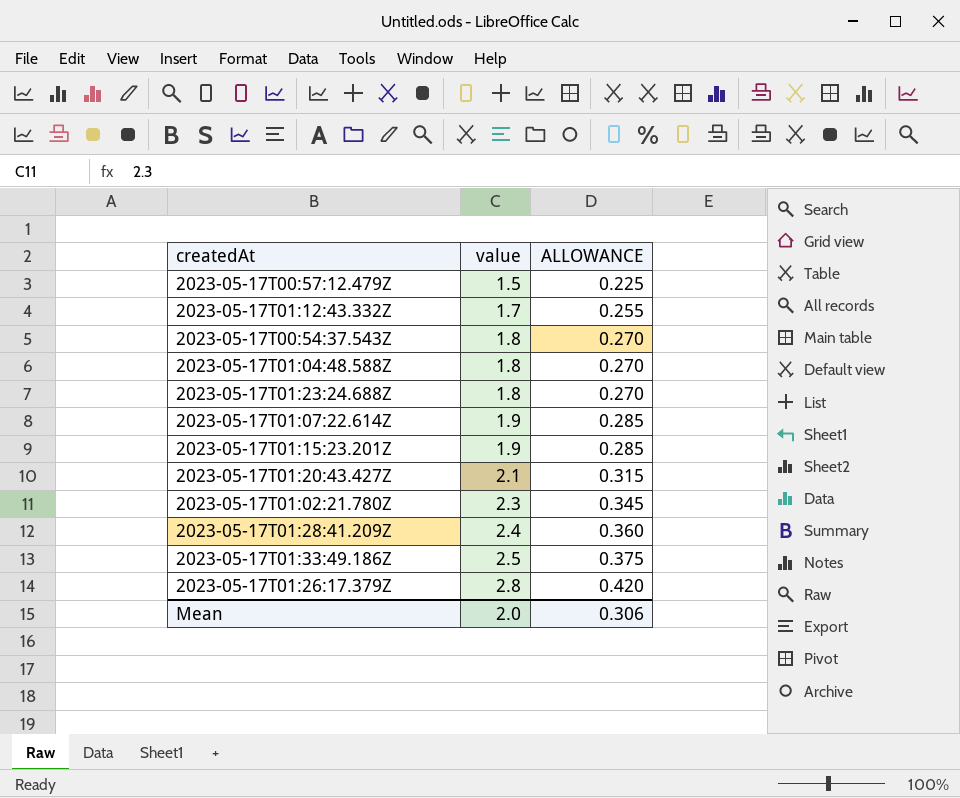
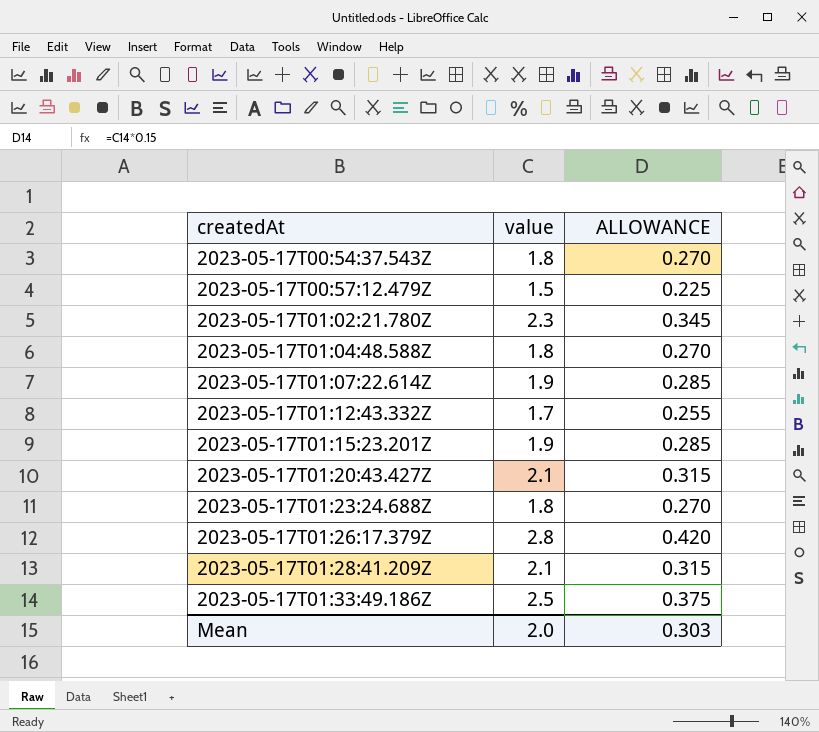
row order: value ascending -> createdAt ascending
2023-05-17T01:28:41.209Z | value: 2.4 -> 2.1
2023-05-17T01:28:41.209Z | ALLOWANCE: 0.360 -> 0.315
Mean | ALLOWANCE: 0.306 -> 0.303

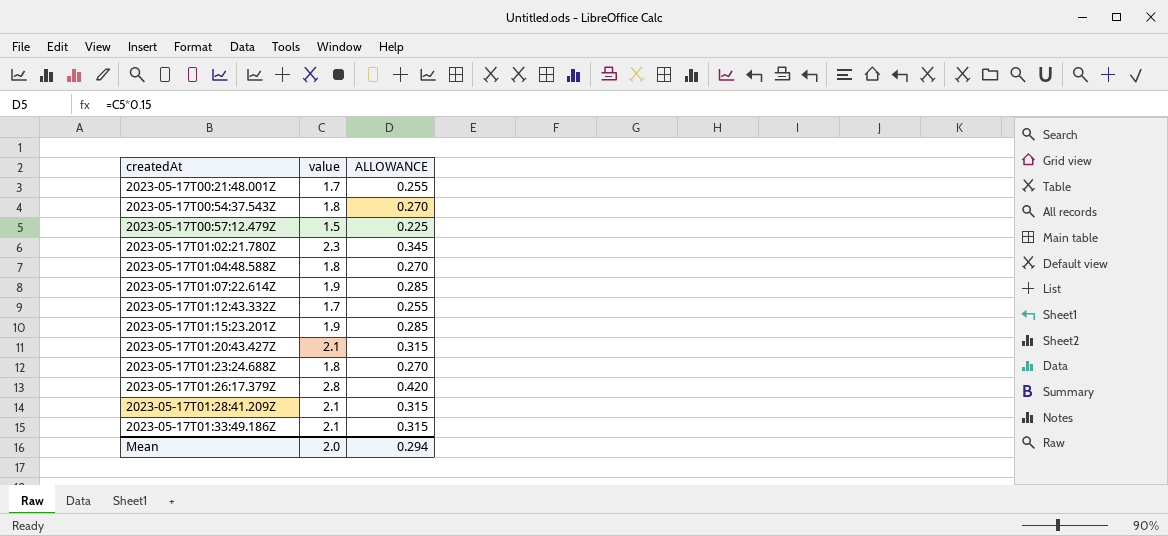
row 2023-05-17T00:21:48.001Z: none -> 1.7 | 0.255
2023-05-17T01:33:49.186Z | value: 2.5 -> 2.1
2023-05-17T01:33:49.186Z | ALLOWANCE: 0.375 -> 0.315
Mean | ALLOWANCE: 0.303 -> 0.294

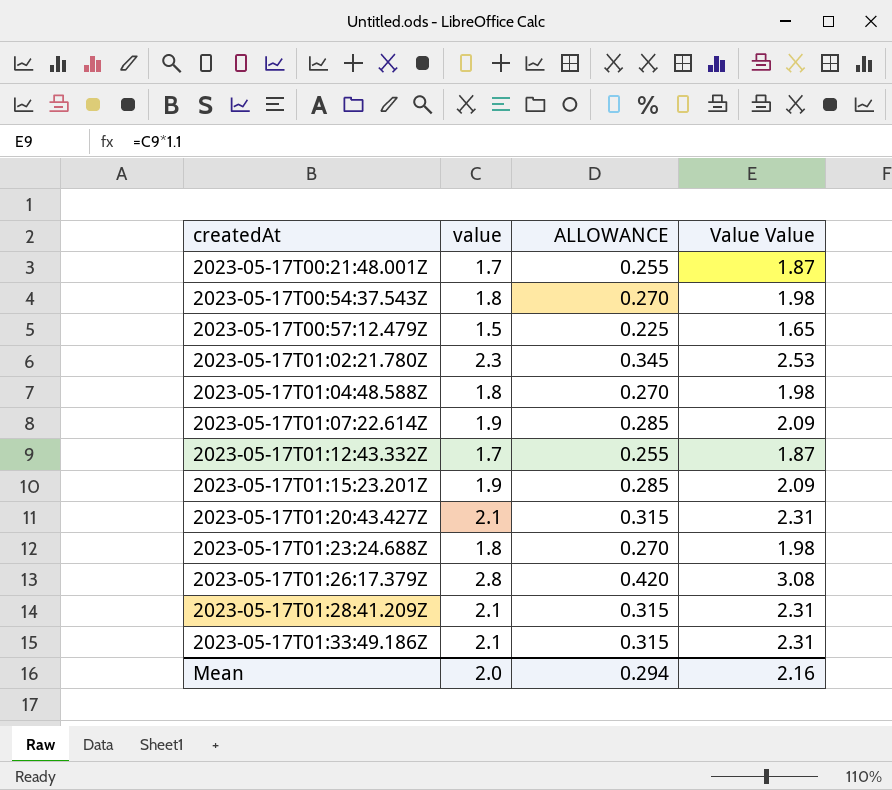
column Value Value | formula: none -> [value] * 1.1

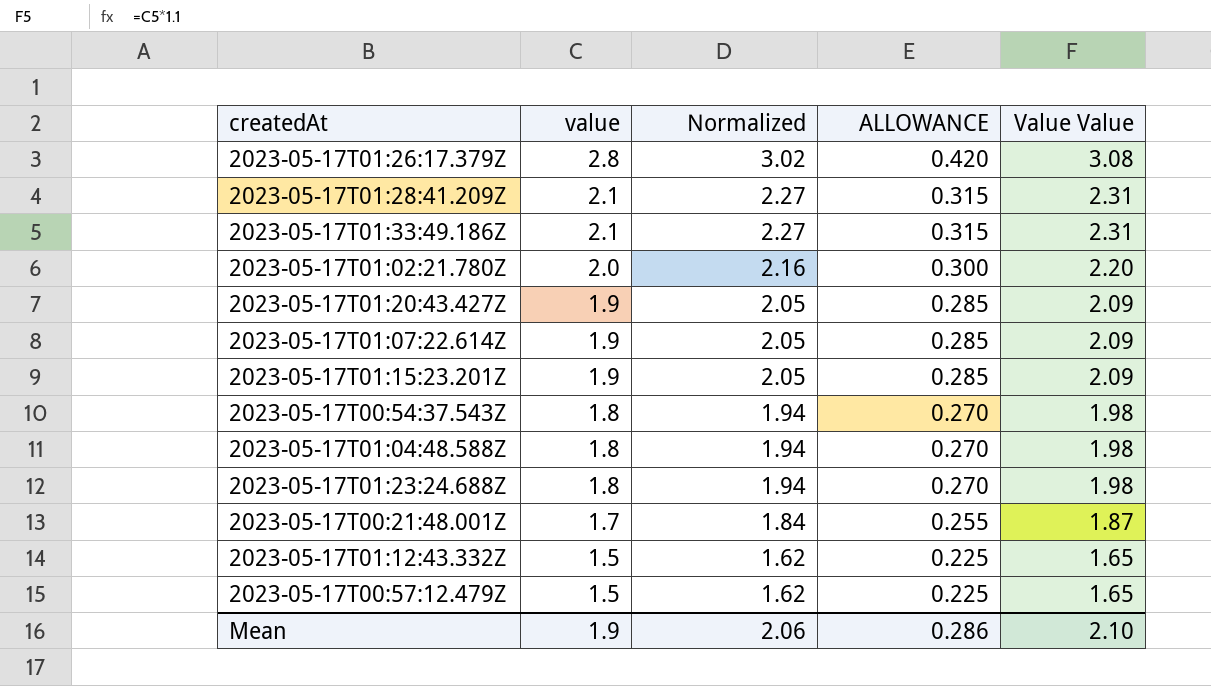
row order: createdAt ascending -> value descending
column Normalized | formula: none -> [value] * 1.08
2023-05-17T01:02:21.780Z | value: 2.3 -> 2.0
2023-05-17T01:02:21.780Z | ALLOWANCE: 0.345 -> 0.300
2023-05-17T01:02:21.780Z | Value Value: 2.53 -> 2.20
2023-05-17T01:20:43.427Z | value: 2.1 -> 1.9
2023-05-17T01:20:43.427Z | ALLOWANCE: 0.315 -> 0.285
2023-05-17T01:20:43.427Z | Value Value: 2.31 -> 2.09
2023-05-17T01:12:43.332Z | value: 1.7 -> 1.5
2023-05-17T01:12:43.332Z | ALLOWANCE: 0.255 -> 0.225
2023-05-17T01:12:43.332Z | Value Value: 1.87 -> 1.65
Mean | value: 2.0 -> 1.9
Mean | ALLOWANCE: 0.294 -> 0.286
Mean | Value Value: 2.16 -> 2.10

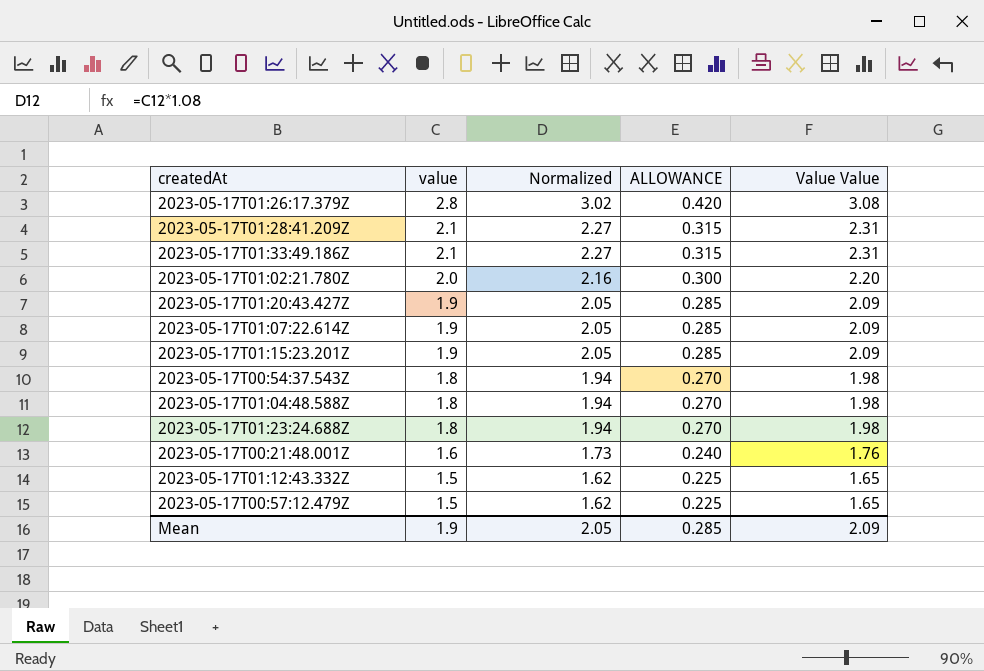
2023-05-17T00:21:48.001Z | value: 1.7 -> 1.6
2023-05-17T00:21:48.001Z | Normalized: 1.84 -> 1.73
2023-05-17T00:21:48.001Z | ALLOWANCE: 0.255 -> 0.240
2023-05-17T00:21:48.001Z | Value Value: 1.87 -> 1.76
Mean | Normalized: 2.06 -> 2.05
Mean | ALLOWANCE: 0.286 -> 0.285
Mean | Value Value: 2.10 -> 2.09

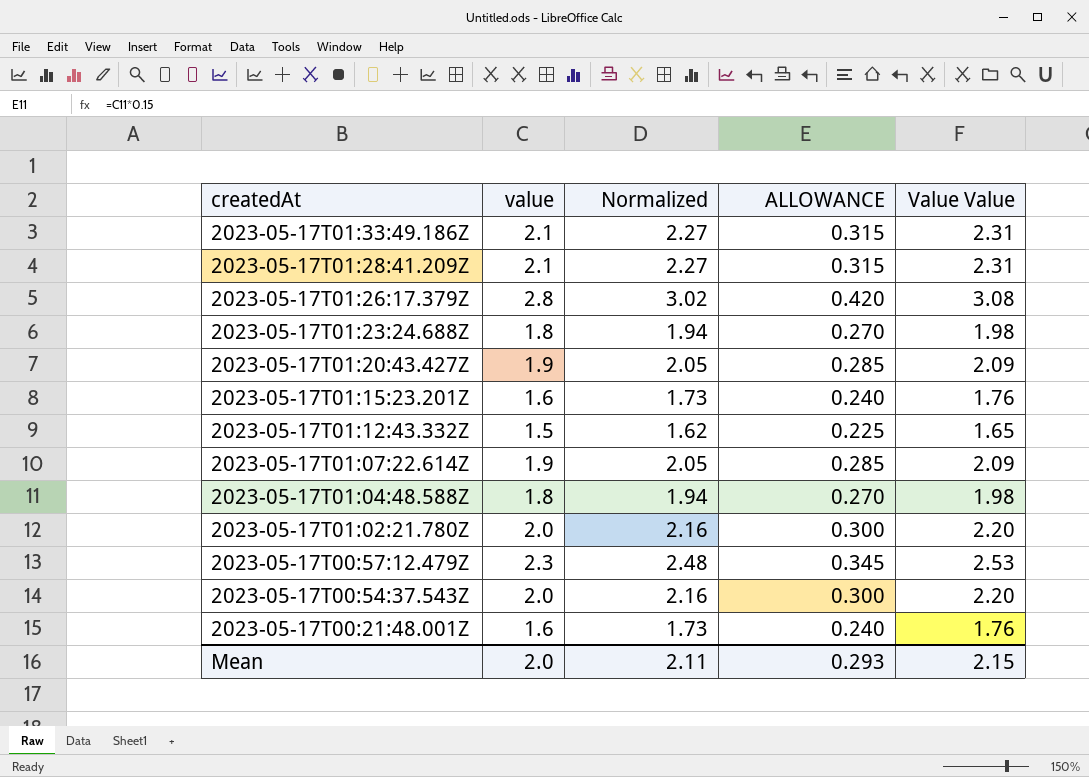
row order: value descending -> createdAt descending
2023-05-17T01:15:23.201Z | value: 1.9 -> 1.6
2023-05-17T01:15:23.201Z | Normalized: 2.05 -> 1.73
2023-05-17T01:15:23.201Z | ALLOWANCE: 0.285 -> 0.240
2023-05-17T01:15:23.201Z | Value Value: 2.09 -> 1.76
2023-05-17T00:57:12.479Z | value: 1.5 -> 2.3
2023-05-17T00:57:12.479Z | Normalized: 1.62 -> 2.48
2023-05-17T00:57:12.479Z | ALLOWANCE: 0.225 -> 0.345
2023-05-17T00:57:12.479Z | Value Value: 1.65 -> 2.53
2023-05-17T00:54:37.543Z | value: 1.8 -> 2.0
2023-05-17T00:54:37.543Z | Normalized: 1.94 -> 2.16
2023-05-17T00:54:37.543Z | ALLOWANCE: 0.270 -> 0.300
2023-05-17T00:54:37.543Z | Value Value: 1.98 -> 2.20
Mean | value: 1.9 -> 2.0
Mean | Normalized: 2.05 -> 2.11
Mean | ALLOWANCE: 0.285 -> 0.293
Mean | Value Value: 2.09 -> 2.15

